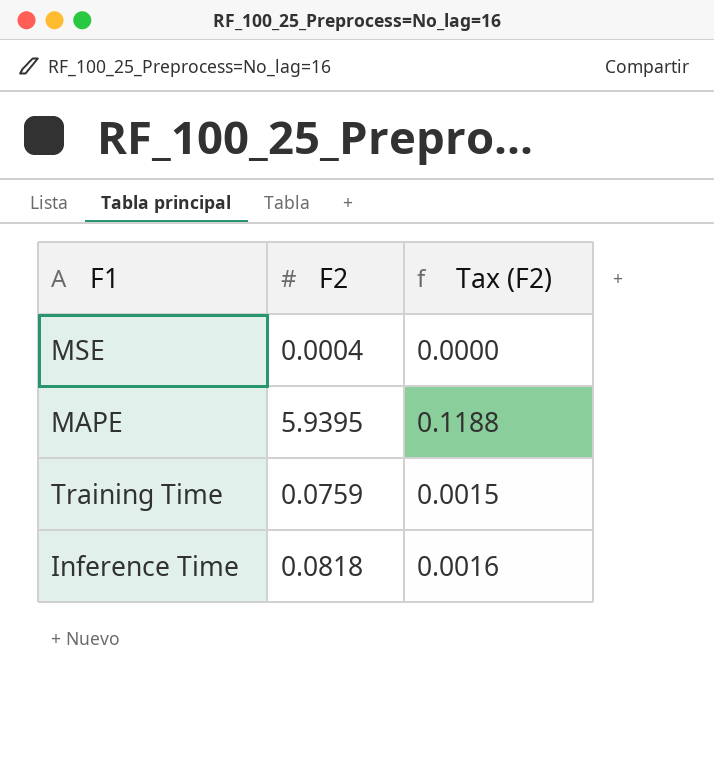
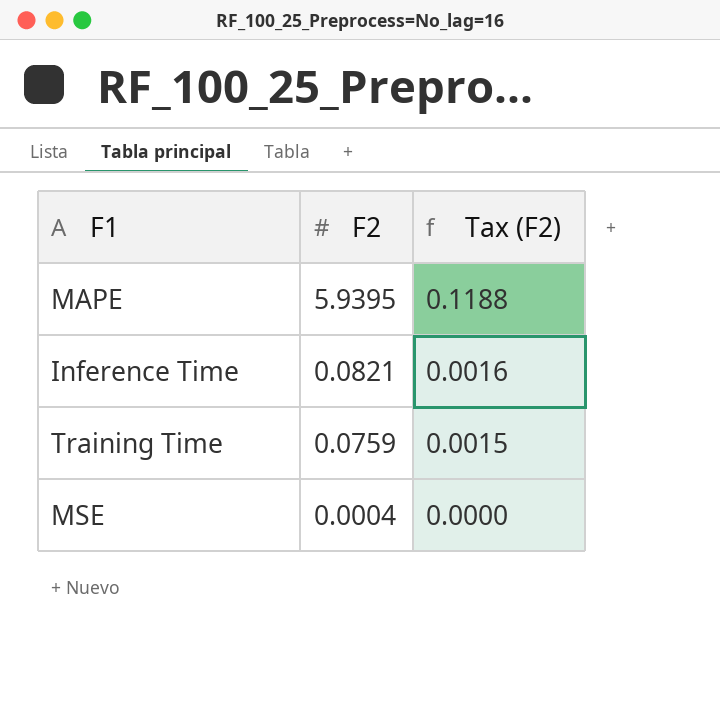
row order: none -> F2 descending
Inference Time | F2: 0.0818 -> 0.0821

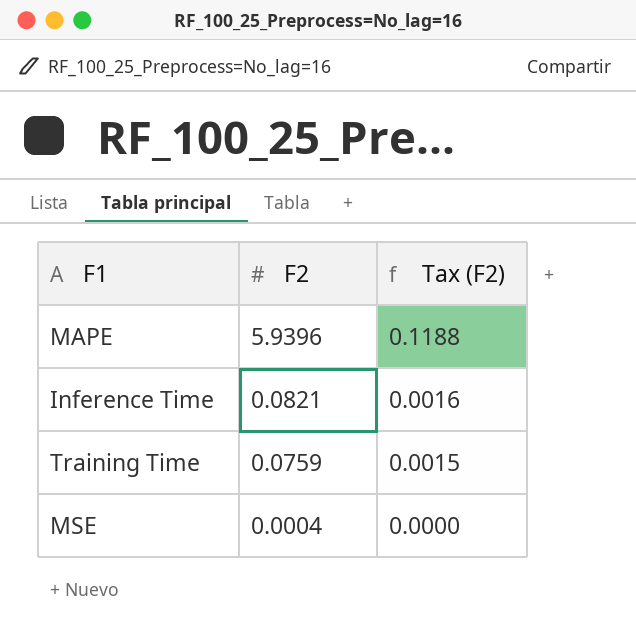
MAPE | F2: 5.9395 -> 5.9396

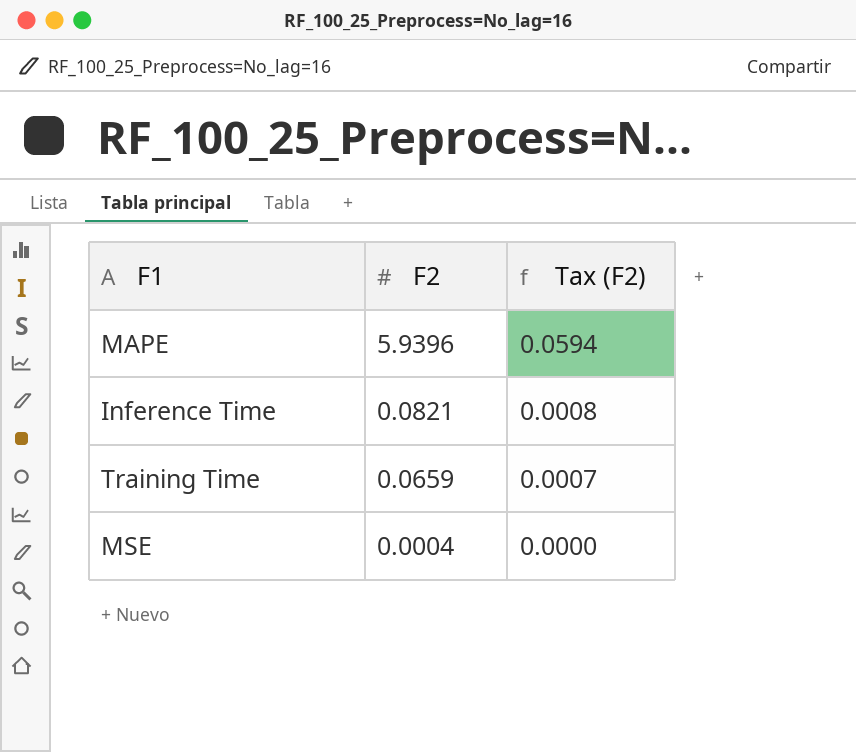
column Tax (F2) | formula: [F2] * 0.02 -> [F2] * 0.01
Training Time | F2: 0.0759 -> 0.0659

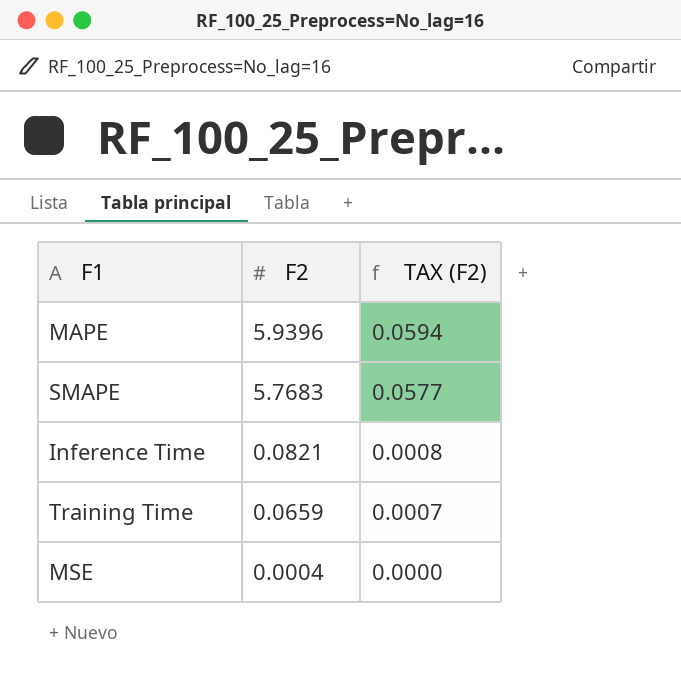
column name: Tax (F2) -> TAX (F2)
row SMAPE: none -> 5.7683 | 0.0577

